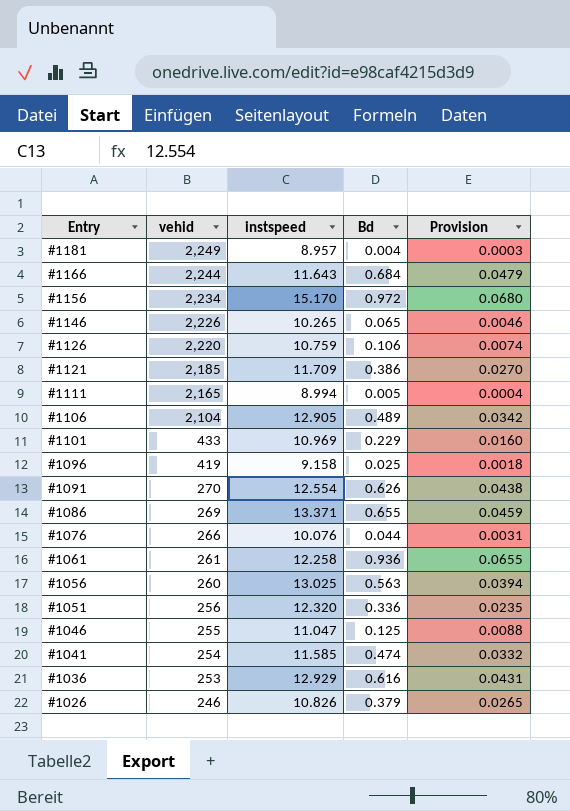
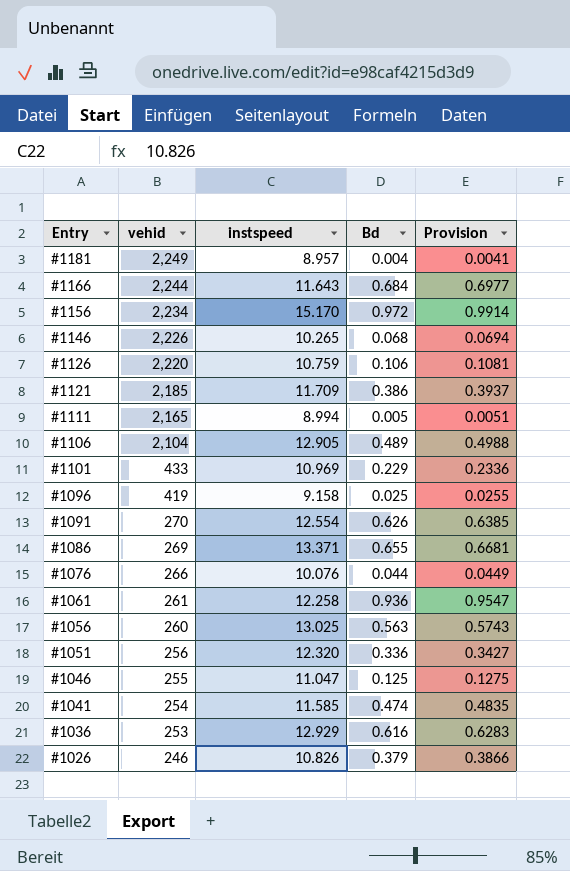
column Provision | formula: [Bd] * 0.07 -> [Bd] * 1.02
#1146 | Bd: 0.065 -> 0.068

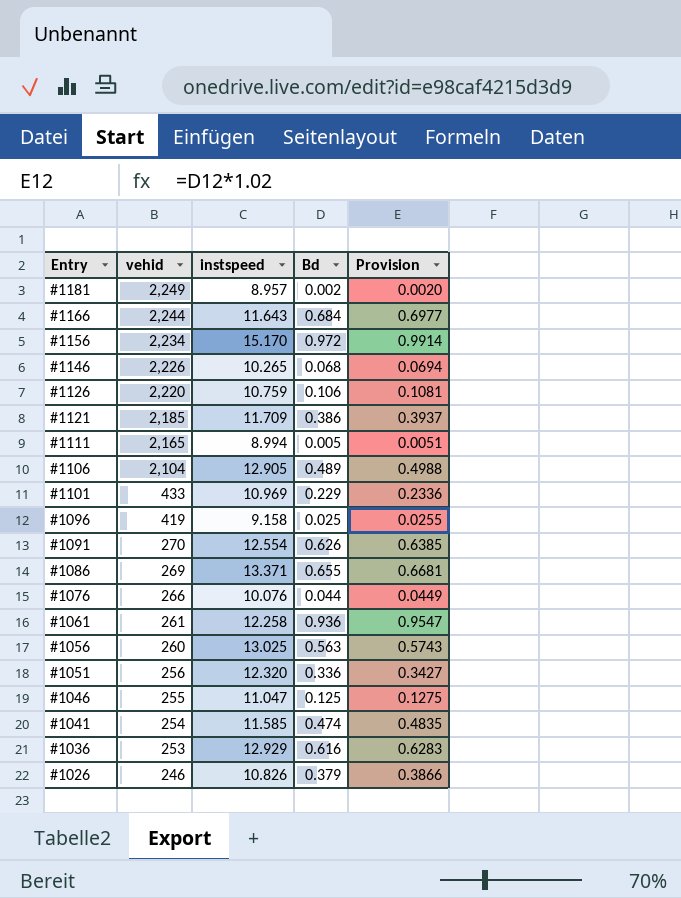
#1181 | Bd: 0.004 -> 0.002
#1181 | Provision: 0.0041 -> 0.0020

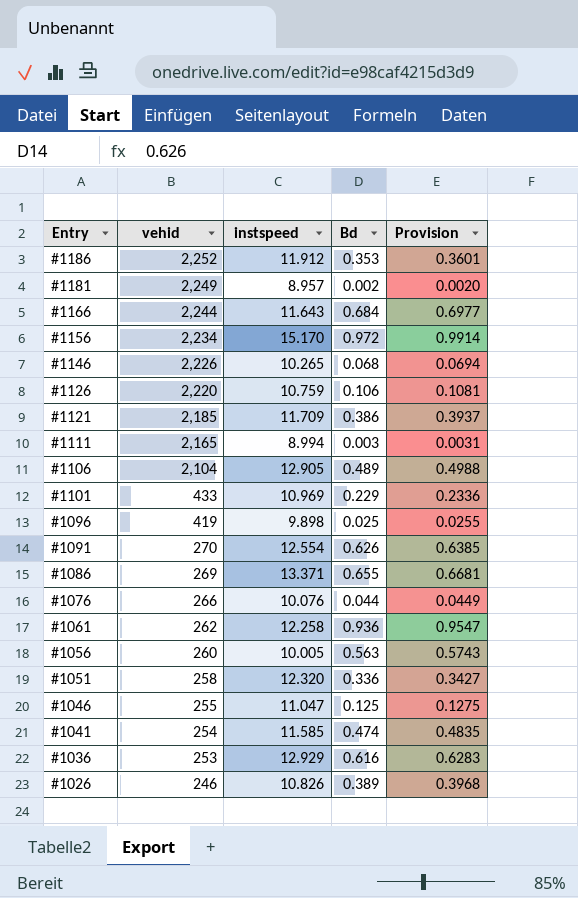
row #1186: none -> 2,252 | 11.912 | 0.353 | 0.3601
#1111 | Bd: 0.005 -> 0.003
#1111 | Provision: 0.0051 -> 0.0031
#1096 | instspeed: 9.158 -> 9.898
#1061 | vehid: 261 -> 262
#1056 | instspeed: 13.025 -> 10.005
#1051 | vehid: 256 -> 258
#1026 | Bd: 0.379 -> 0.389
#1026 | Provision: 0.3866 -> 0.3968

